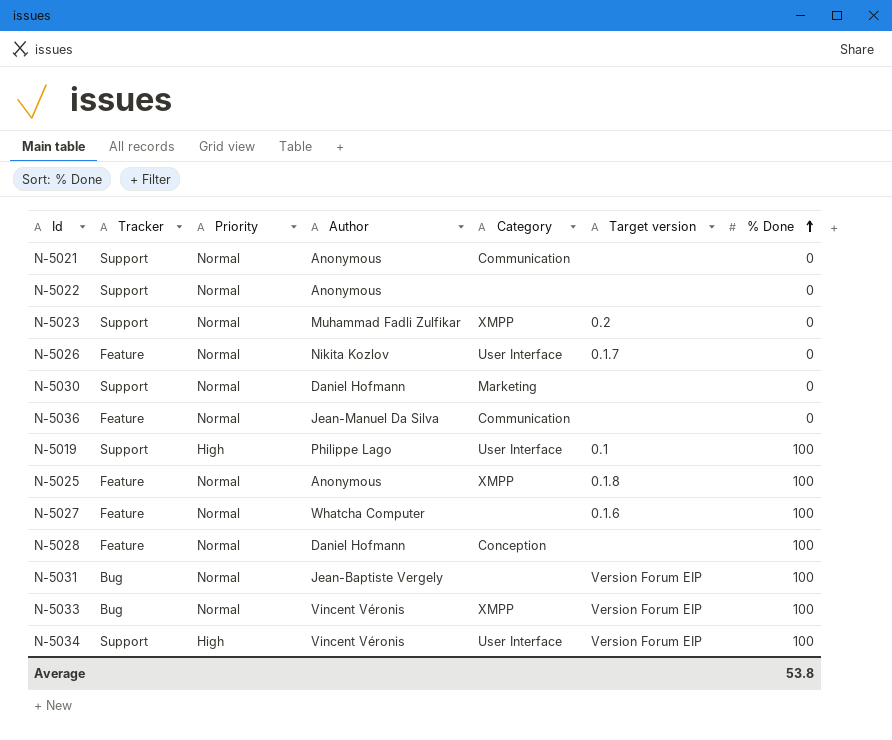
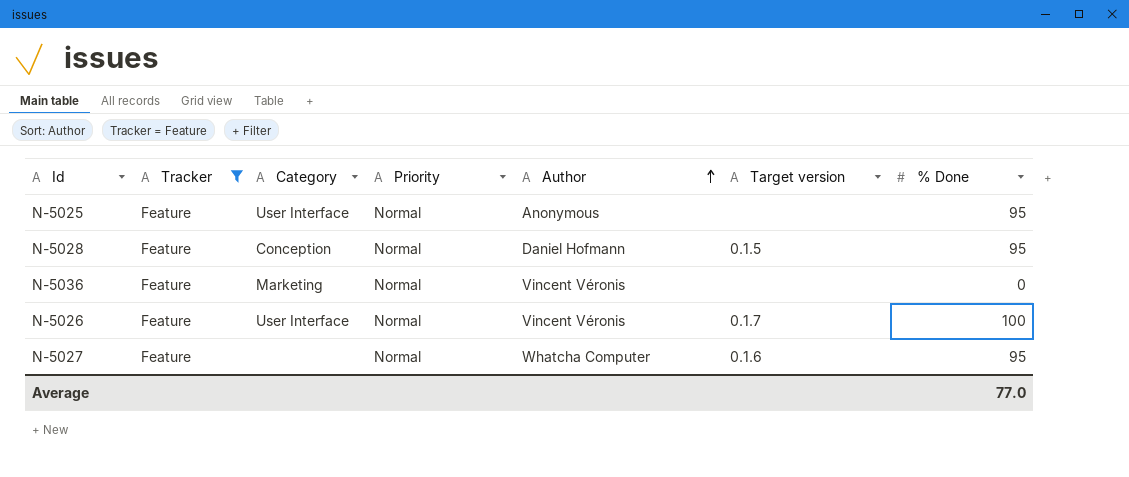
filter: none -> Tracker = Feature
row order: % Done ascending -> Author ascending
column Category | position: 5 -> 3
N-5025 | Category: XMPP -> User Interface
N-5025 | Target version: 0.1.8 -> none
N-5025 | % Done: 100 -> 95
N-5028 | Target version: none -> 0.1.5
N-5028 | % Done: 100 -> 95
N-5036 | Category: Communication -> Marketing
N-5036 | Author: Jean-Manuel Da Silva -> Vincent Véronis
N-5026 | Author: Nikita Kozlov -> Vincent Véronis
N-5026 | % Done: 0 -> 100
N-5027 | % Done: 100 -> 95
Average | % Done: 53.8 -> 77.0

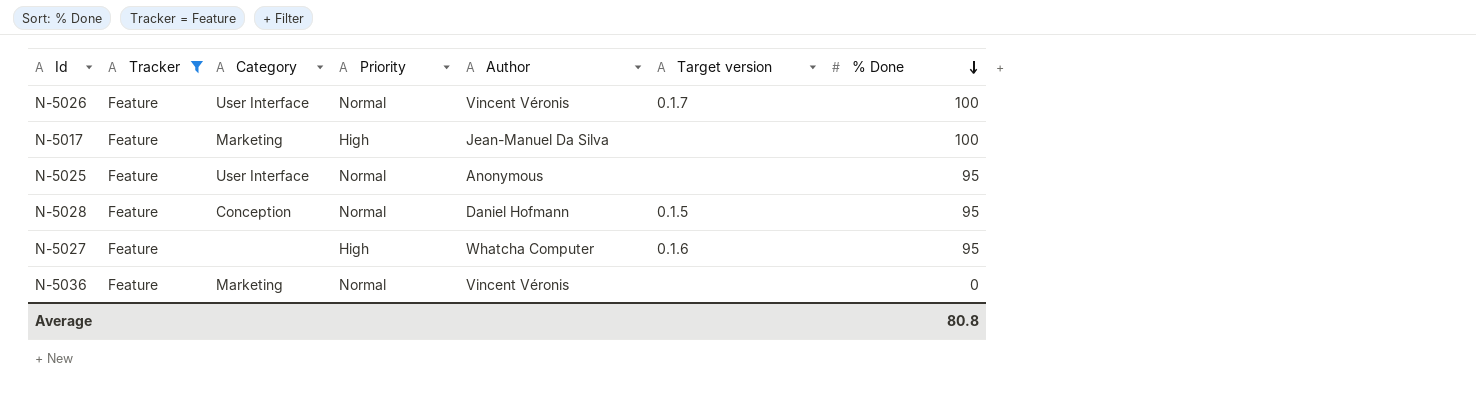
row order: Author ascending -> % Done descending
row N-5017: none -> Feature | Marketing | High | Jean-Manuel Da Silva | none | 100
N-5027 | Priority: Normal -> High
Average | % Done: 77.0 -> 80.8

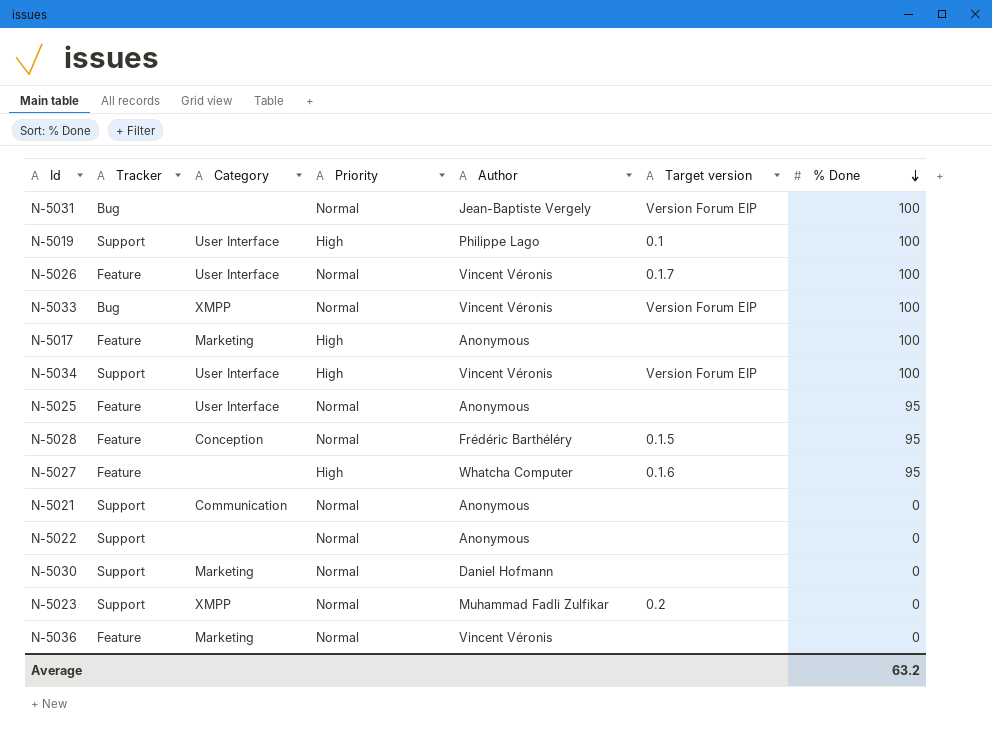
filter: Tracker = Feature -> none
N-5017 | Author: Jean-Manuel Da Silva -> Anonymous
N-5028 | Author: Daniel Hofmann -> Frédéric Barthéléry
Average | % Done: 80.8 -> 63.2

